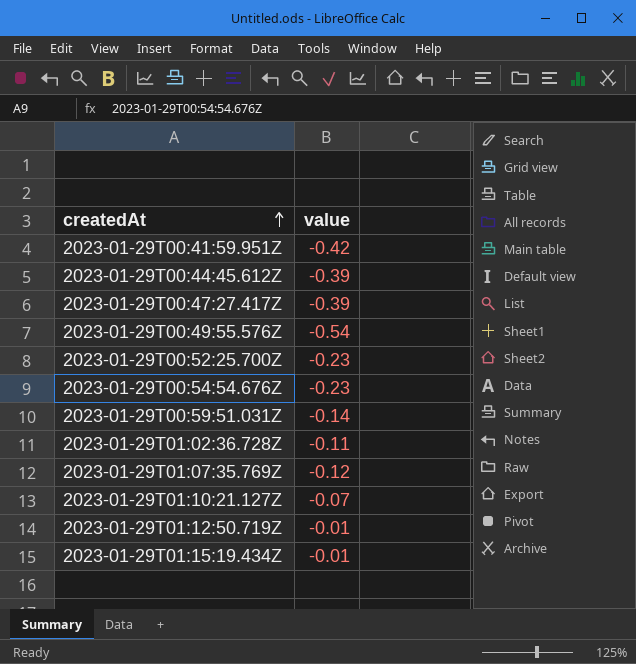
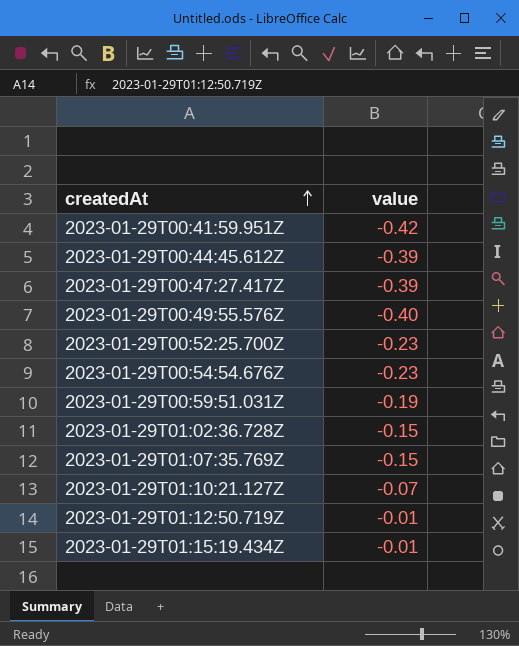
2023-01-29T00:49:55.576Z | value: -0.54 -> -0.40
2023-01-29T00:59:51.031Z | value: -0.14 -> -0.19
2023-01-29T01:02:36.728Z | value: -0.11 -> -0.15
2023-01-29T01:07:35.769Z | value: -0.12 -> -0.15

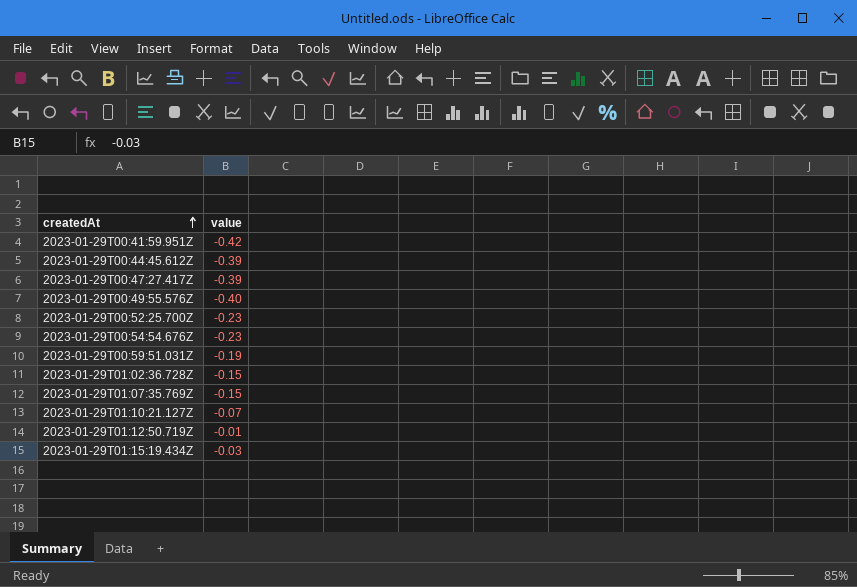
2023-01-29T01:15:19.434Z | value: -0.01 -> -0.03

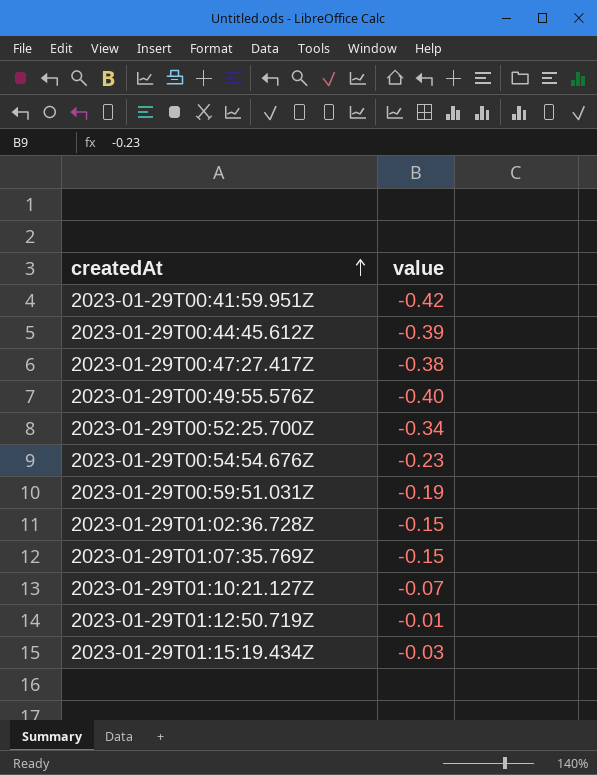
2023-01-29T00:47:27.417Z | value: -0.39 -> -0.38
2023-01-29T00:52:25.700Z | value: -0.23 -> -0.34

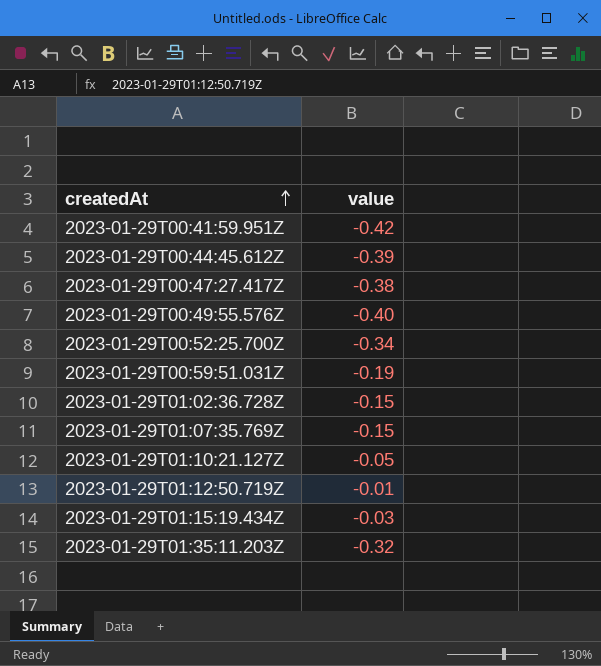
row 2023-01-29T00:54:54.676Z: -0.23 -> none
2023-01-29T01:10:21.127Z | value: -0.07 -> -0.05
row 2023-01-29T01:35:11.203Z: none -> -0.32

